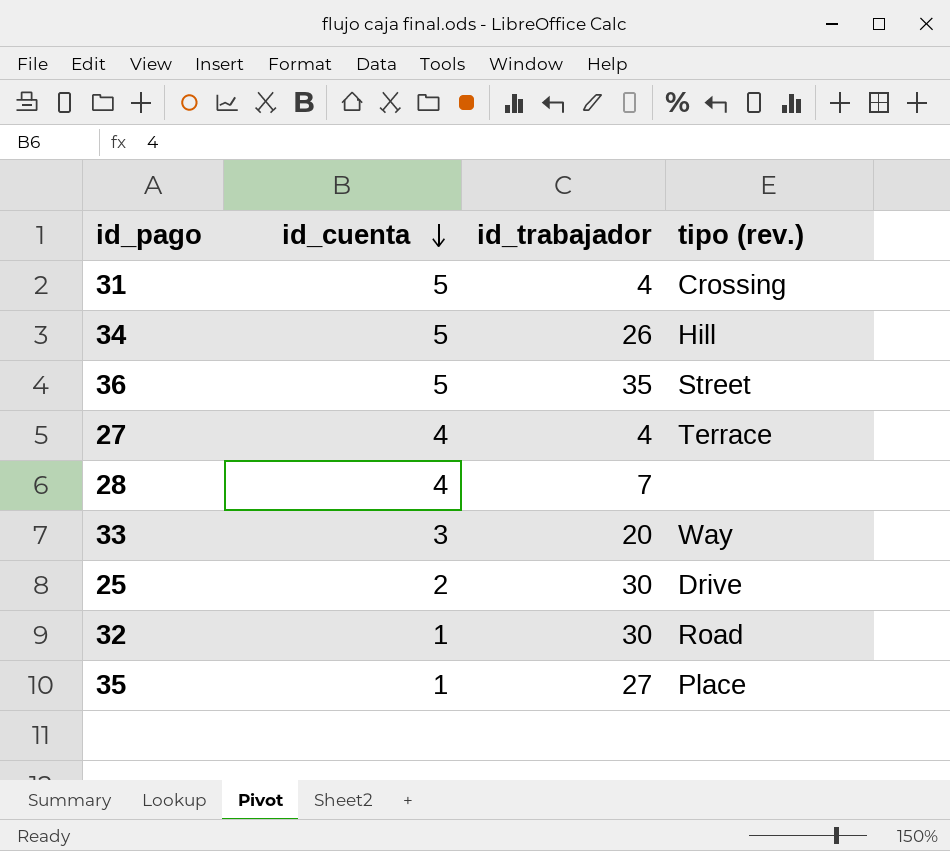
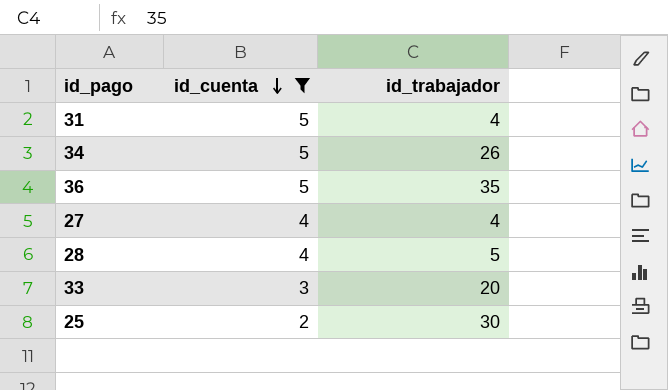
filter: none -> id_cuenta != 1
column tipo (rev.) | position: 4 -> none
28 | id_trabajador: 7 -> 5

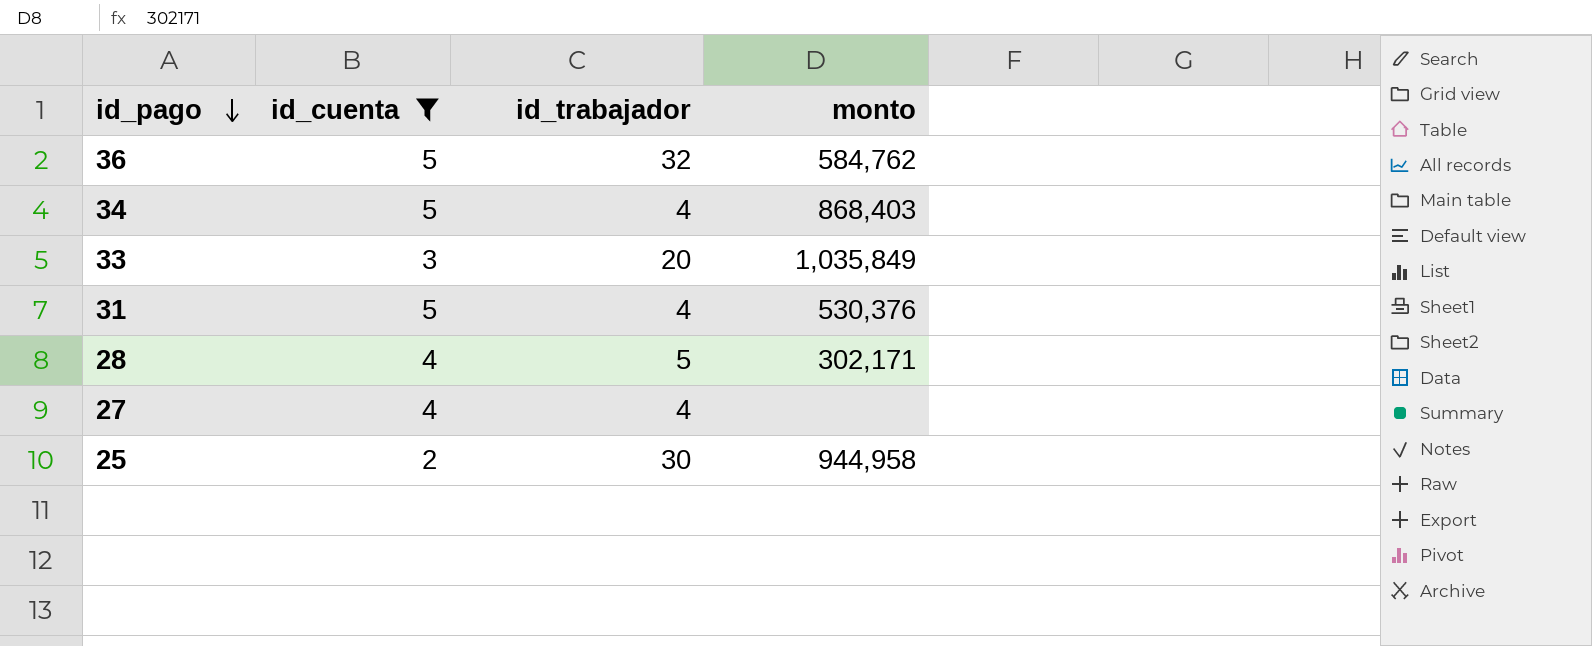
row order: id_cuenta descending -> id_pago descending
column monto | position: none -> 4
36 | id_trabajador: 35 -> 32
34 | id_trabajador: 26 -> 4

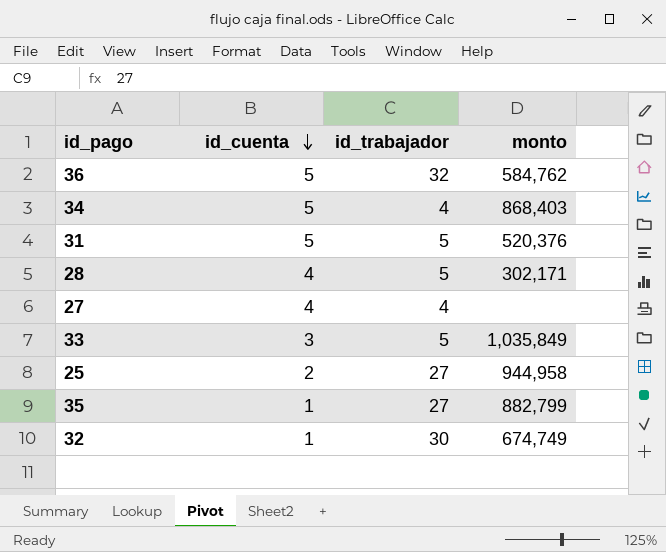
filter: id_cuenta != 1 -> none
row order: id_pago descending -> id_cuenta descending
31 | id_trabajador: 4 -> 5
31 | monto: 530,376 -> 520,376
33 | id_trabajador: 20 -> 5
25 | id_trabajador: 30 -> 27

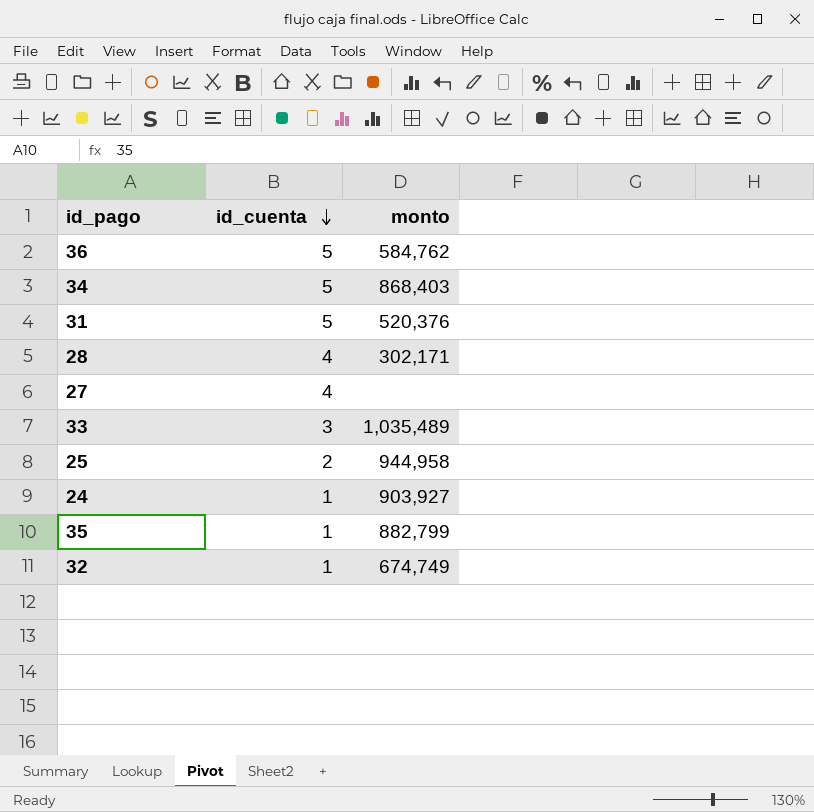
column id_trabajador | position: 3 -> none
33 | monto: 1,035,849 -> 1,035,489
row 24: none -> 1 | 903,927

